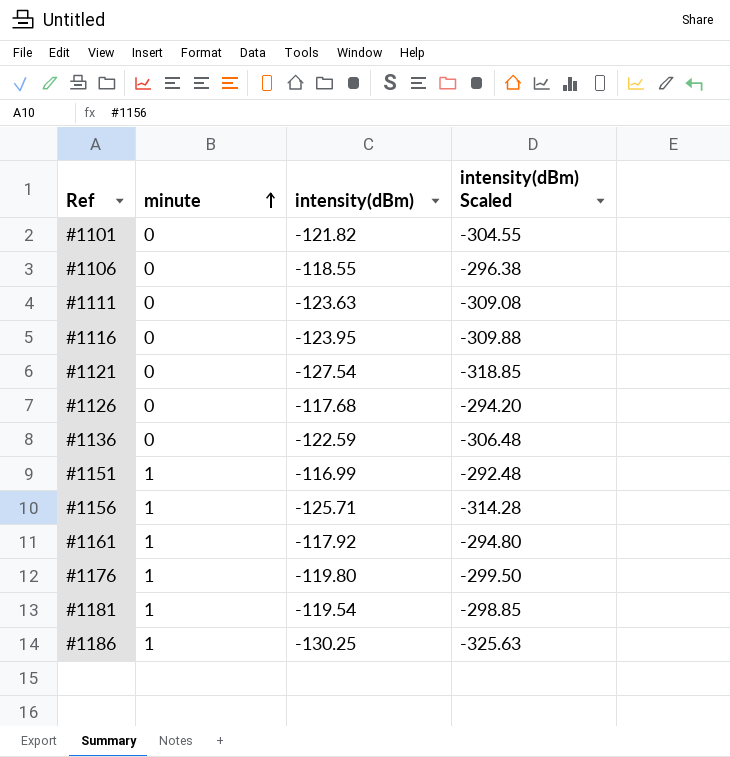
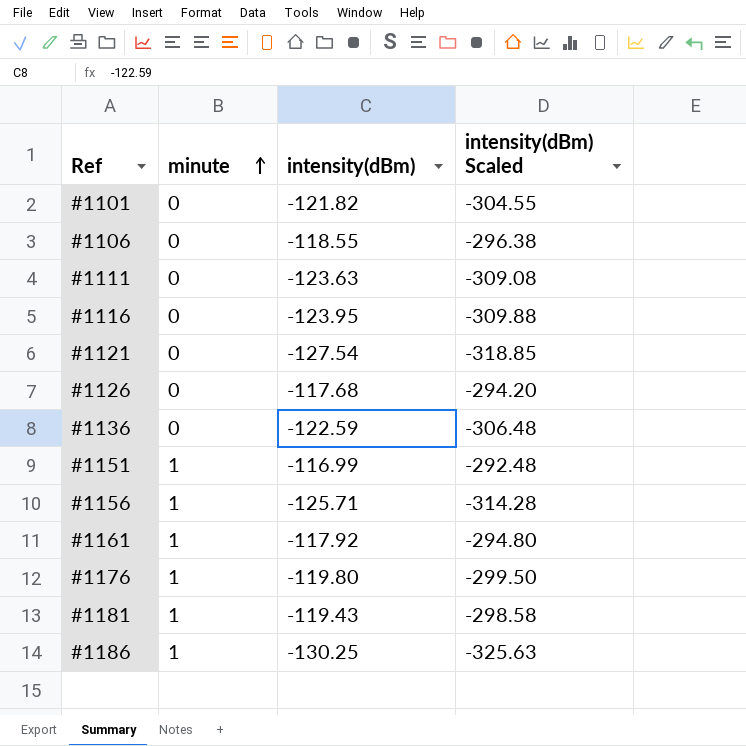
#1181 | intensity(dBm): -119.54 -> -119.43
#1181 | intensity(dBm) Scaled: -298.85 -> -298.58

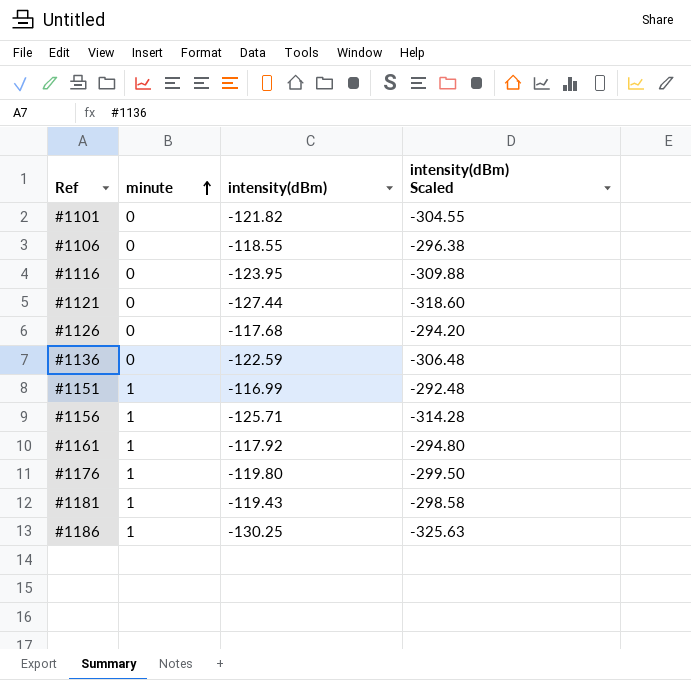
row #1111: 0 | -123.63 | -309.08 -> none
#1121 | intensity(dBm): -127.54 -> -127.44
#1121 | intensity(dBm) Scaled: -318.85 -> -318.60

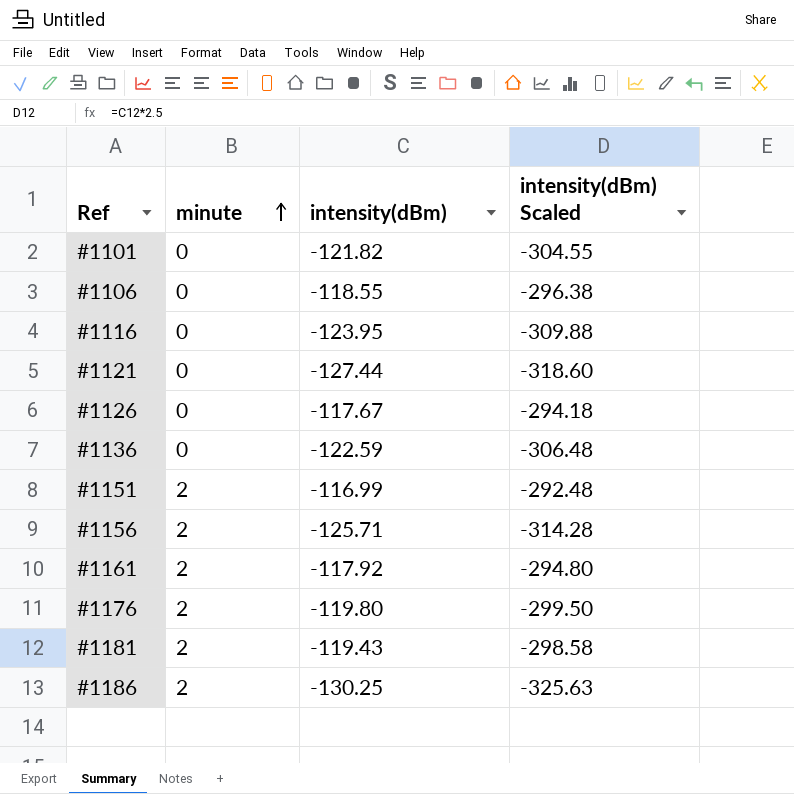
#1126 | intensity(dBm): -117.68 -> -117.67
#1126 | intensity(dBm) Scaled: -294.20 -> -294.18
#1151 | minute: 1 -> 2
#1156 | minute: 1 -> 2
#1161 | minute: 1 -> 2
#1176 | minute: 1 -> 2
#1181 | minute: 1 -> 2
#1186 | minute: 1 -> 2

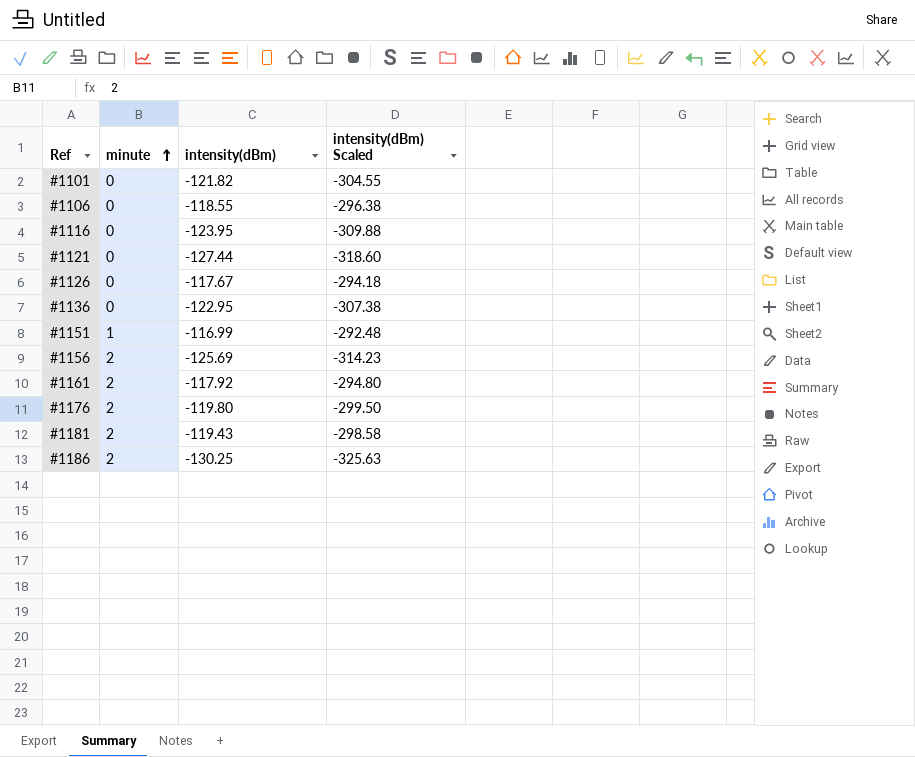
#1136 | intensity(dBm): -122.59 -> -122.95
#1136 | intensity(dBm) Scaled: -306.48 -> -307.38
#1151 | minute: 2 -> 1
#1156 | intensity(dBm): -125.71 -> -125.69
#1156 | intensity(dBm) Scaled: -314.28 -> -314.23

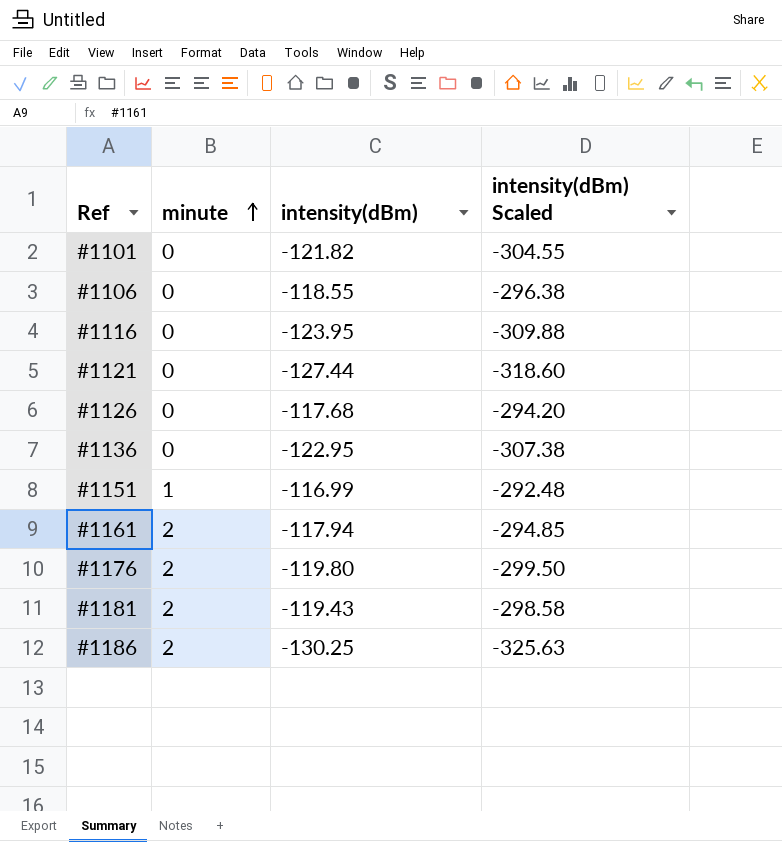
row #1156: 2 | -125.69 | -314.23 -> none
#1126 | intensity(dBm): -117.67 -> -117.68
#1126 | intensity(dBm) Scaled: -294.18 -> -294.20
#1161 | intensity(dBm): -117.92 -> -117.94
#1161 | intensity(dBm) Scaled: -294.80 -> -294.85

